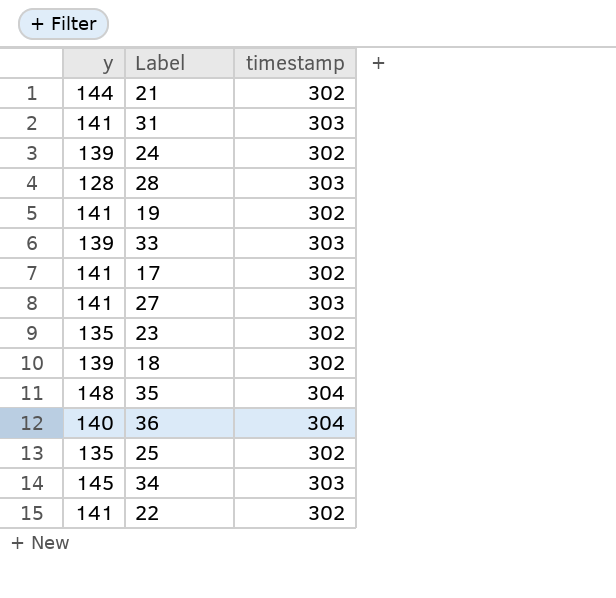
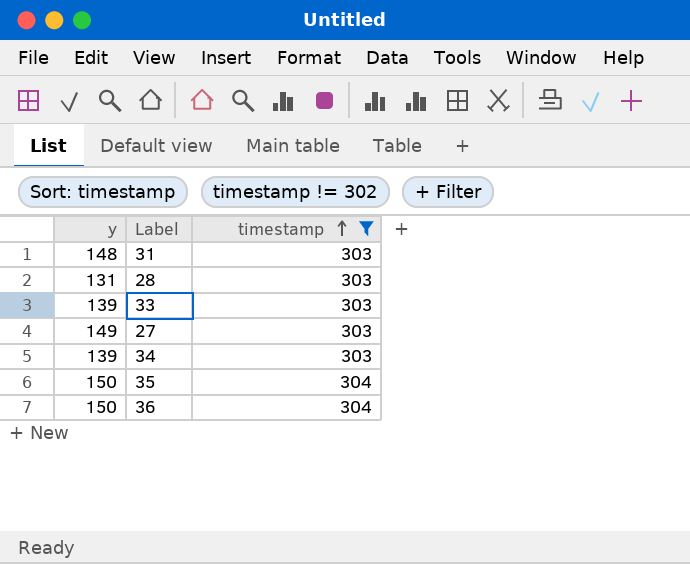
filter: none -> timestamp != 302
row order: none -> timestamp ascending
31 | y: 141 -> 148
28 | y: 128 -> 131
27 | y: 141 -> 149
34 | y: 145 -> 139
35 | y: 148 -> 150
36 | y: 140 -> 150

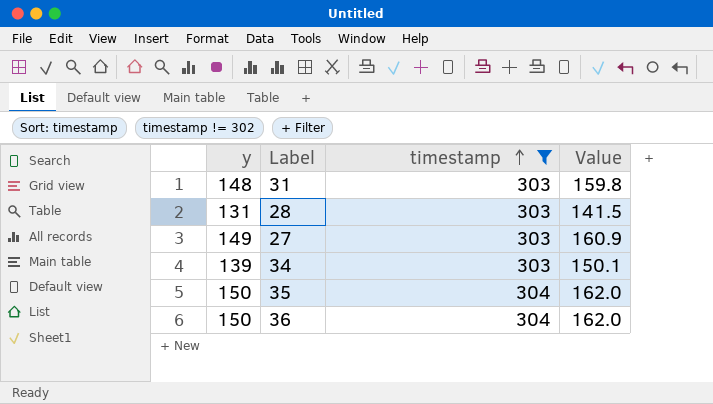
column Value | formula: none -> [y] * 1.08
row 33: 139 | 303 -> none

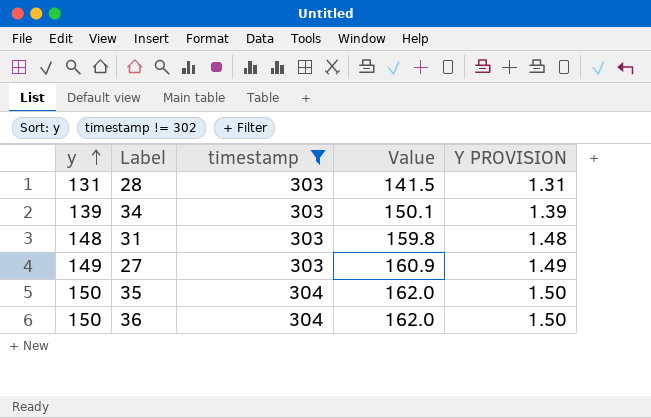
row order: timestamp ascending -> y ascending
column Y PROVISION | formula: none -> [y] * 0.01

